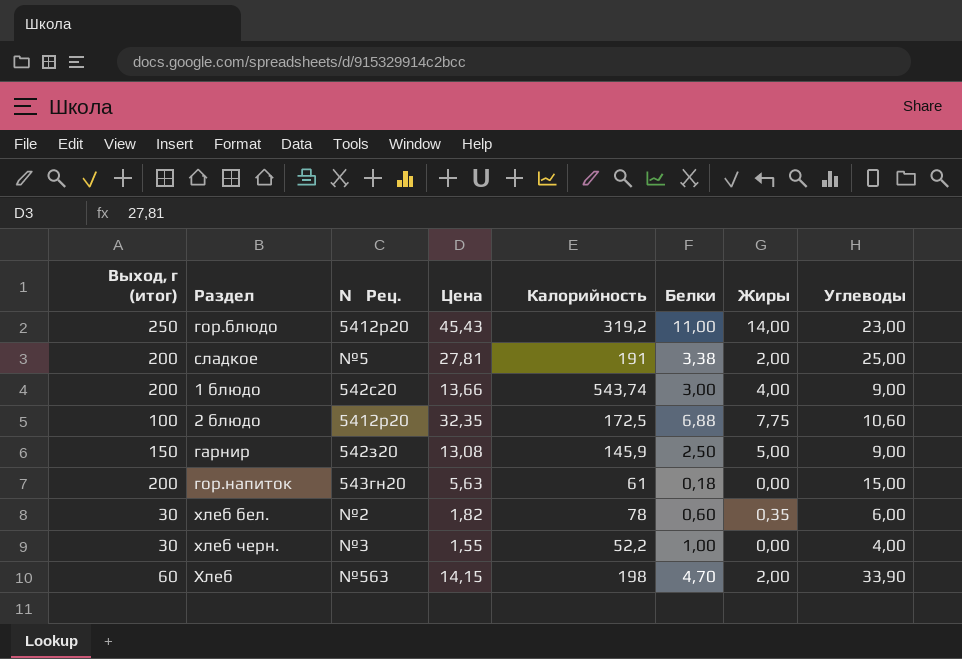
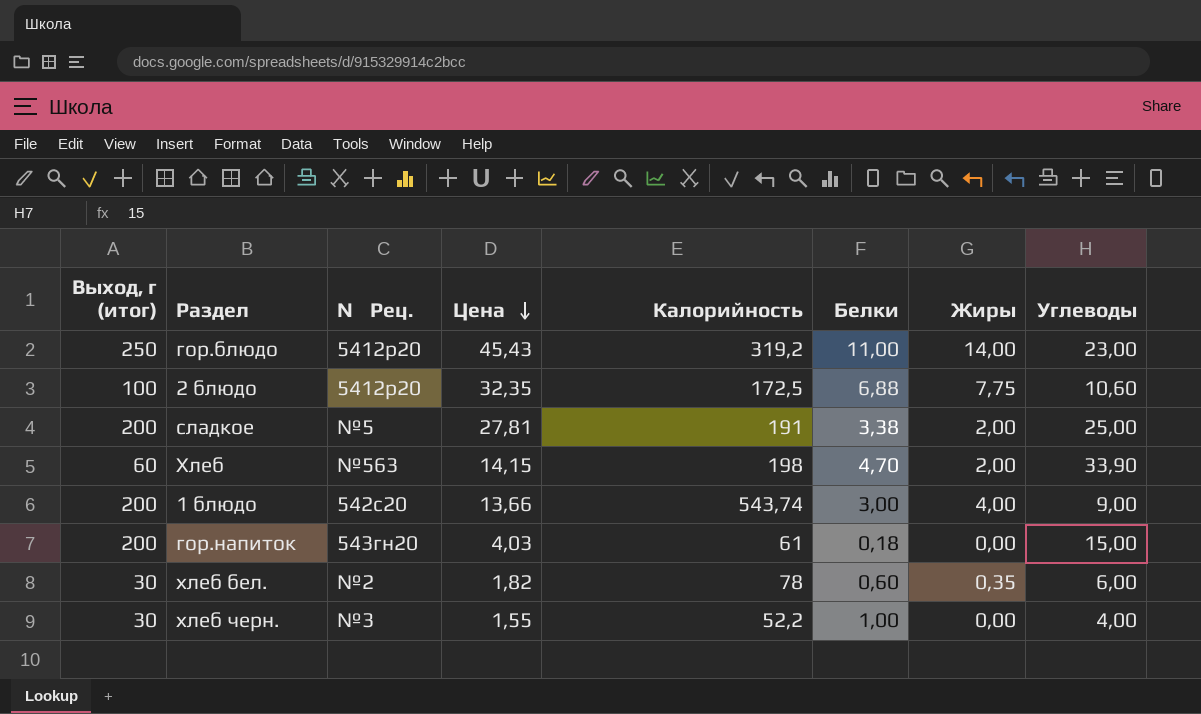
row order: none -> Цена descending
row гарнир: 150 | 542з20 | 13,08 | 145,9 | 2,50 | 5,00 | 9,00 -> none
гор.напиток | Цена: 5,63 -> 4,03

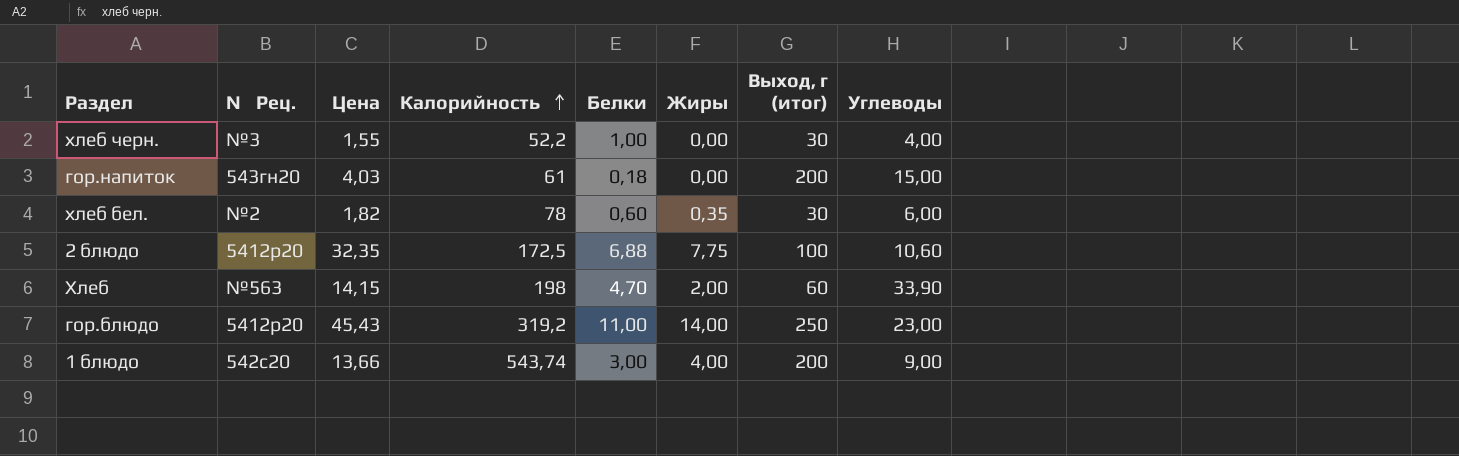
row order: Цена descending -> Калорийность ascending
column Выход, г (итог) | position: 1 -> 7
row сладкое: 200 | №5 | 27,81 | 191 | 3,38 | 2,00 | 25,00 -> none

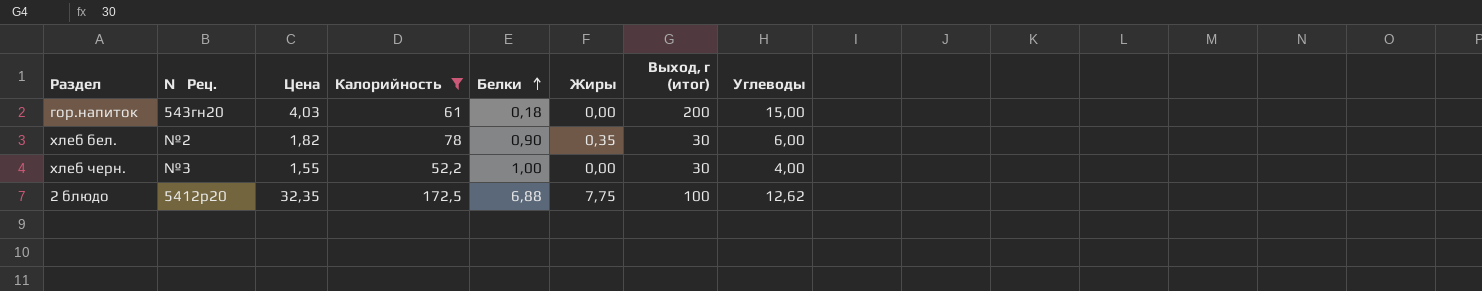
filter: none -> Калорийность <= 172,5
row order: Калорийность ascending -> Белки ascending
хлеб бел. | Белки: 0,60 -> 0,90
2 блюдо | Углеводы: 10,60 -> 12,62

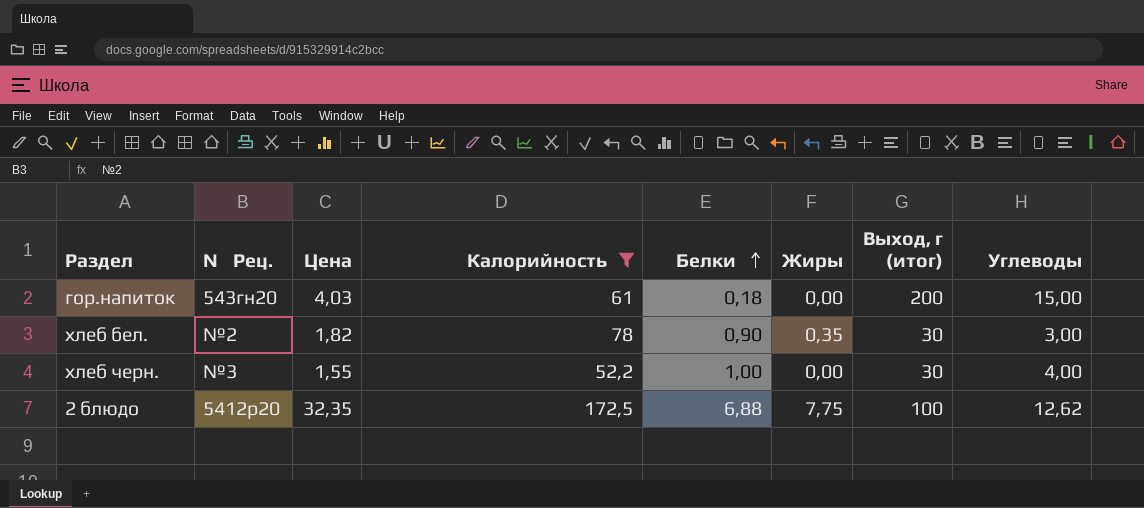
хлеб бел. | Углеводы: 6,00 -> 3,00

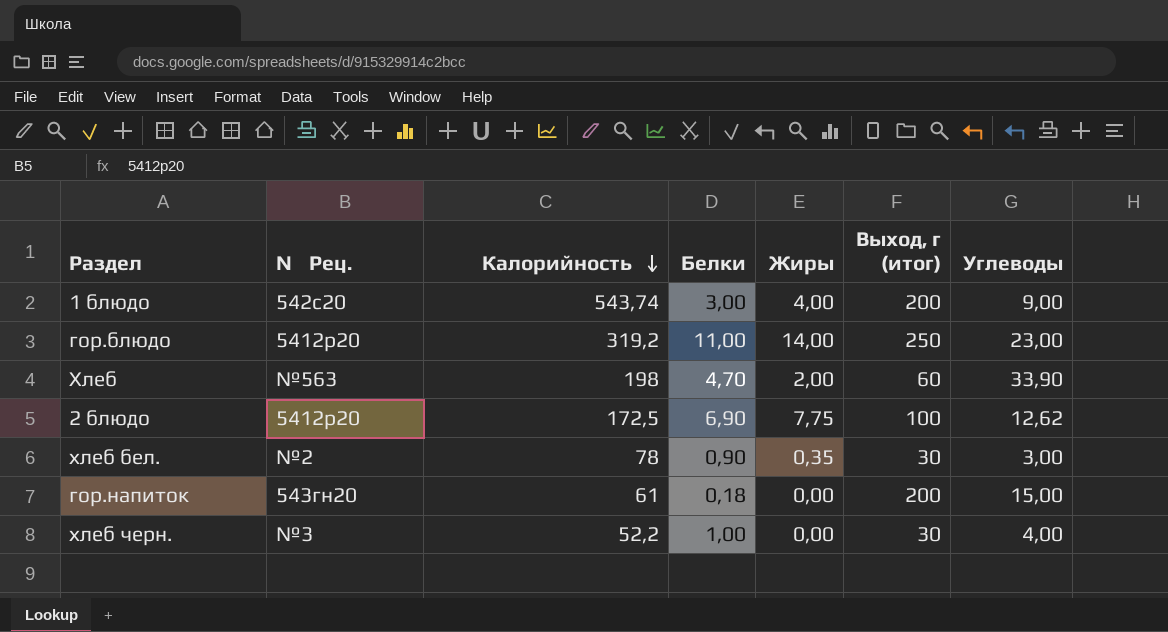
filter: Калорийность <= 172,5 -> none
row order: Белки ascending -> Калорийность descending
column Цена | position: 3 -> none
2 блюдо | Белки: 6,88 -> 6,90

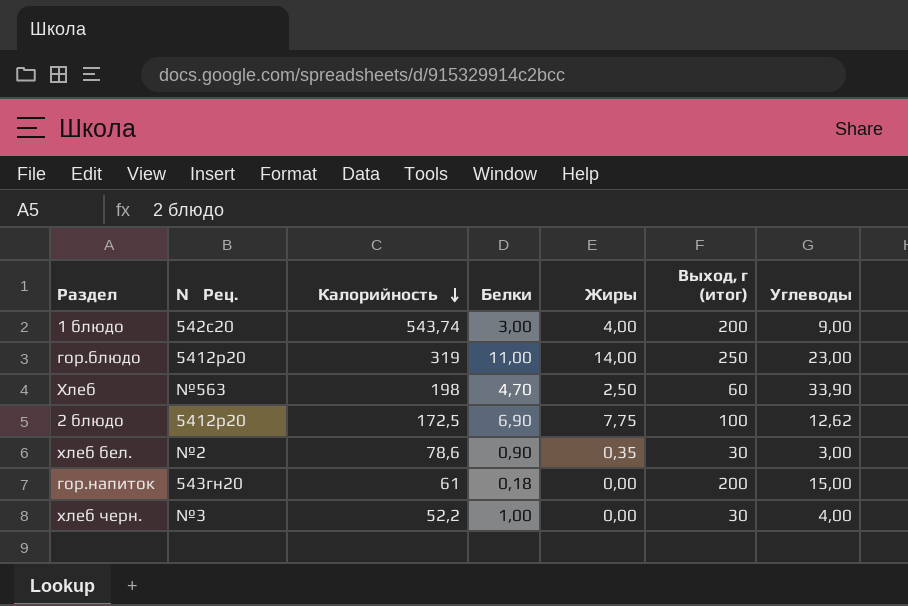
гор.блюдо | Калорийность: 319,2 -> 319
Хлеб | Жиры: 2,00 -> 2,50
хлеб бел. | Калорийность: 78 -> 78,6

